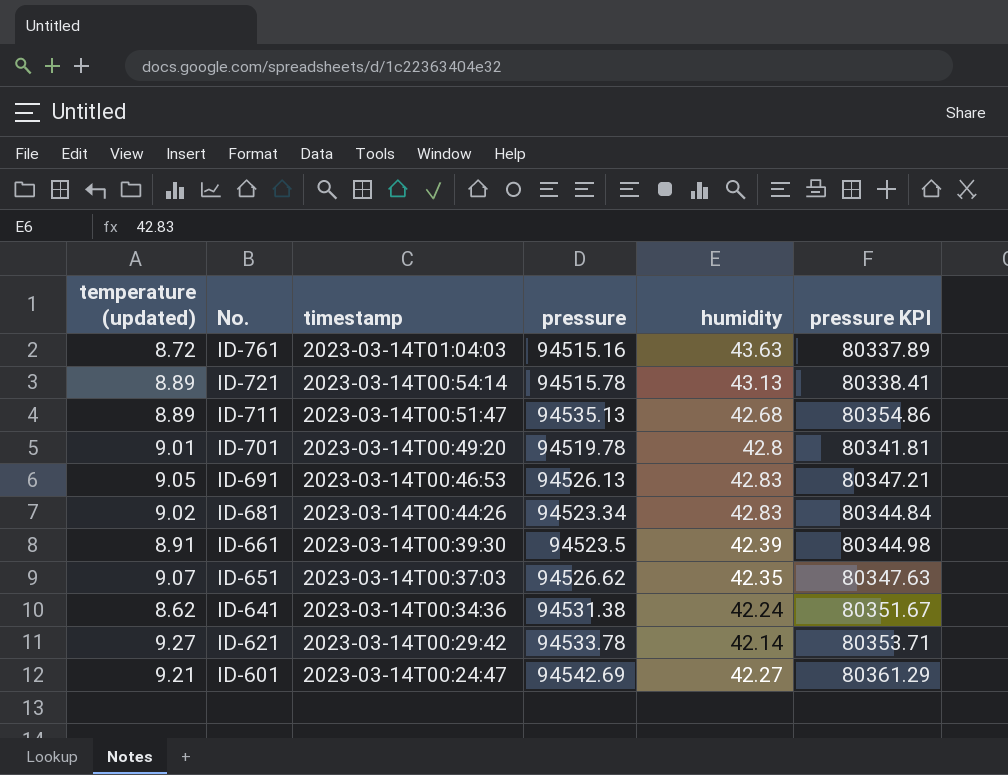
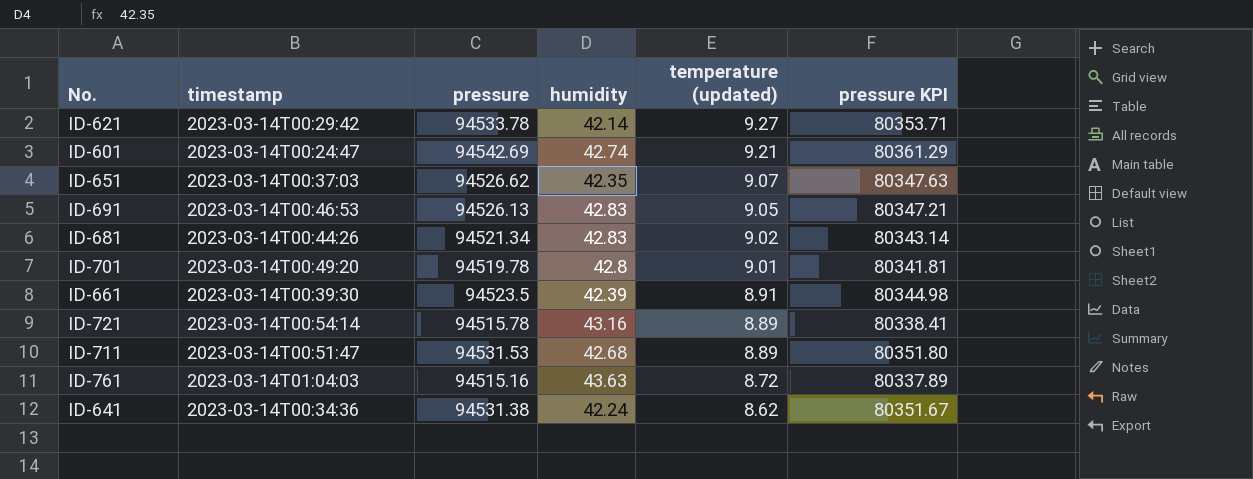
row order: No. descending -> temperature (updated) descending
column temperature (updated) | position: 1 -> 5
ID-601 | humidity: 42.27 -> 42.74
ID-681 | pressure: 94523.34 -> 94521.34
ID-681 | pressure KPI: 80344.84 -> 80343.14
ID-721 | humidity: 43.13 -> 43.16
ID-711 | pressure: 94535.13 -> 94531.53
ID-711 | pressure KPI: 80354.86 -> 80351.80

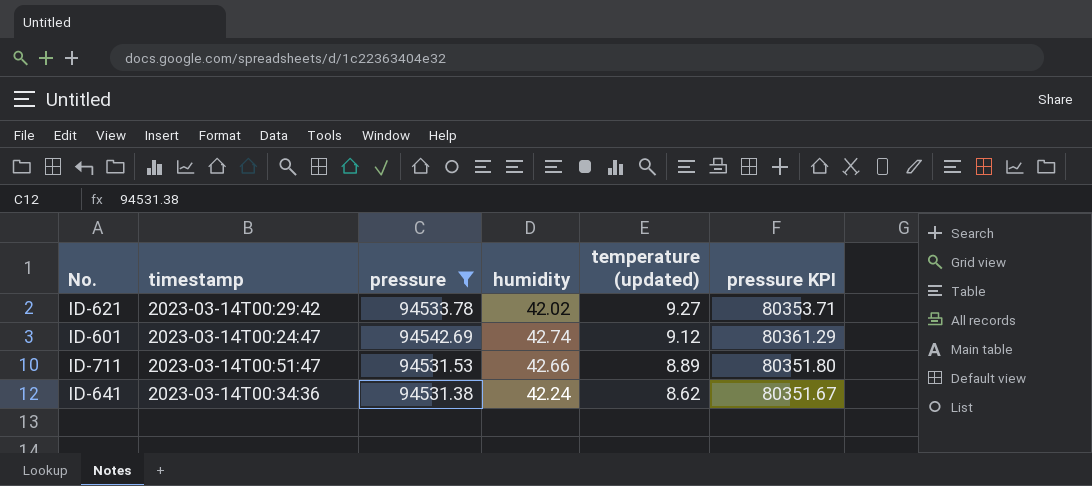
filter: none -> pressure >= 94531.38
ID-621 | humidity: 42.14 -> 42.02
ID-601 | temperature (updated): 9.21 -> 9.12
ID-711 | humidity: 42.68 -> 42.66

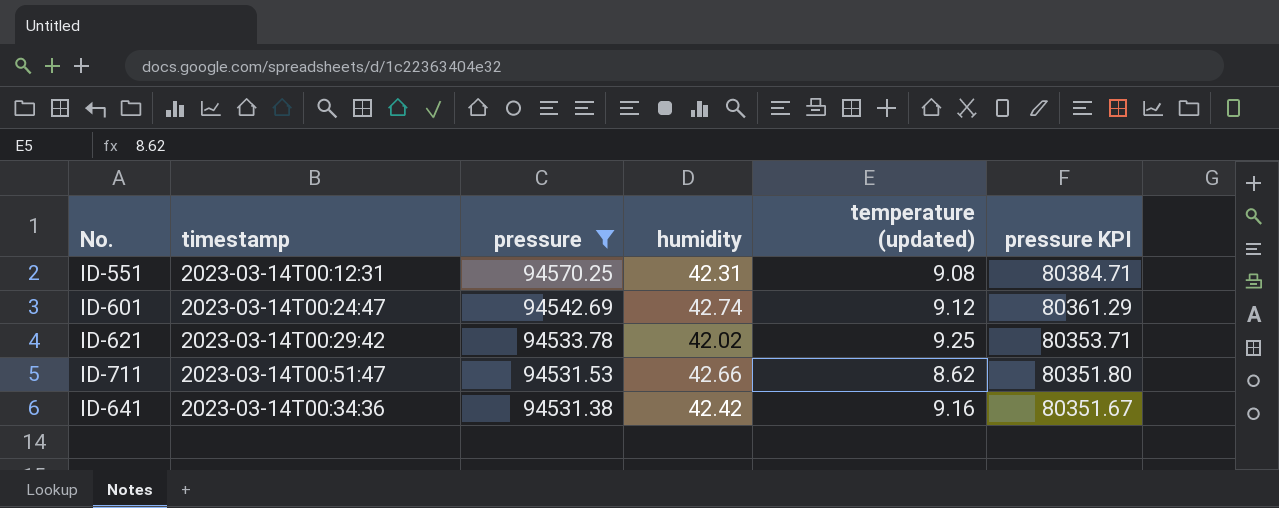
row order: temperature (updated) descending -> pressure descending
row ID-551: none -> 2023-03-14T00:12:31 | 94570.25 | 42.31 | 9.08 | 80384.71
ID-621 | temperature (updated): 9.27 -> 9.25
ID-711 | temperature (updated): 8.89 -> 8.62
ID-641 | humidity: 42.24 -> 42.42
ID-641 | temperature (updated): 8.62 -> 9.16

